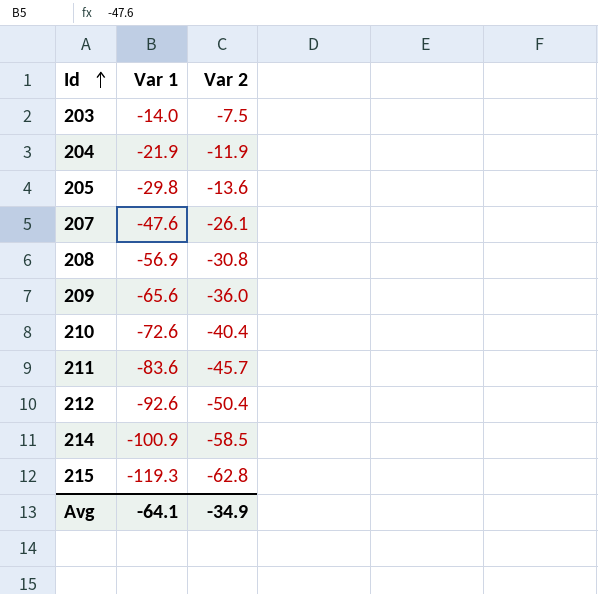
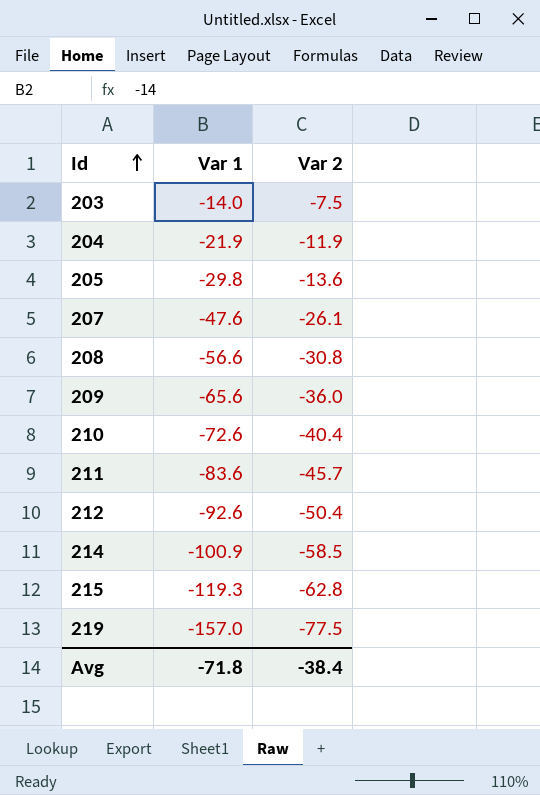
208 | Var 1: -56.9 -> -56.6
row 219: none -> -157.0 | -77.5
Avg | Var 1: -64.1 -> -71.8
Avg | Var 2: -34.9 -> -38.4

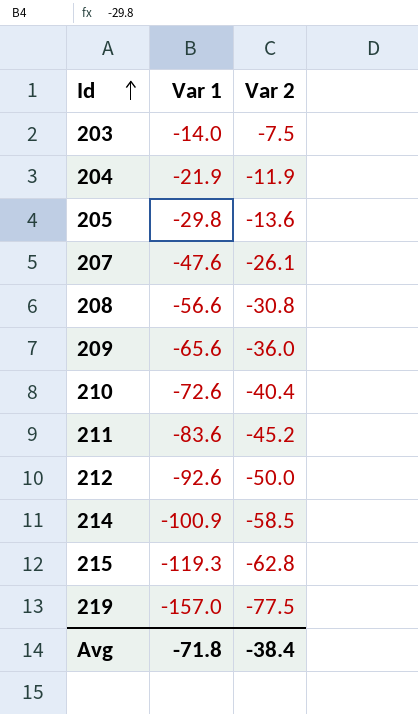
211 | Var 2: -45.7 -> -45.2
212 | Var 2: -50.4 -> -50.0

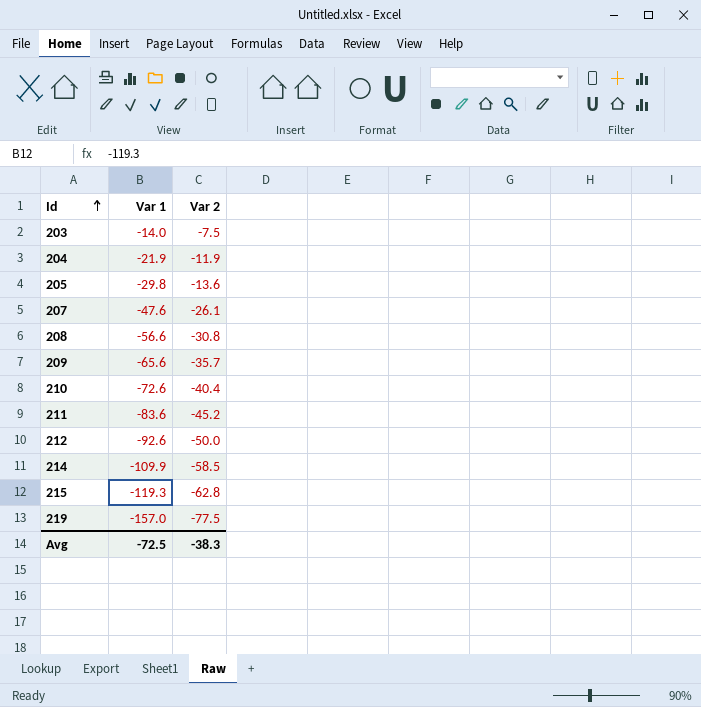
209 | Var 2: -36.0 -> -35.7
214 | Var 1: -100.9 -> -109.9
Avg | Var 1: -71.8 -> -72.5
Avg | Var 2: -38.4 -> -38.3

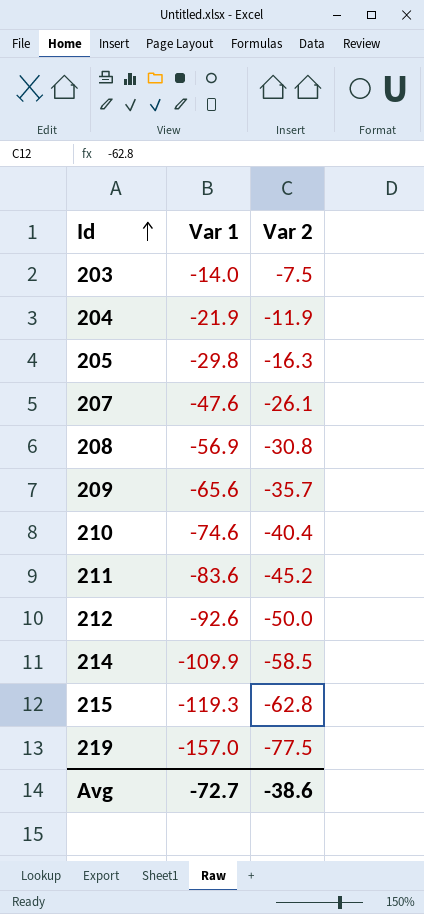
205 | Var 2: -13.6 -> -16.3
208 | Var 1: -56.6 -> -56.9
210 | Var 1: -72.6 -> -74.6
Avg | Var 1: -72.5 -> -72.7
Avg | Var 2: -38.3 -> -38.6

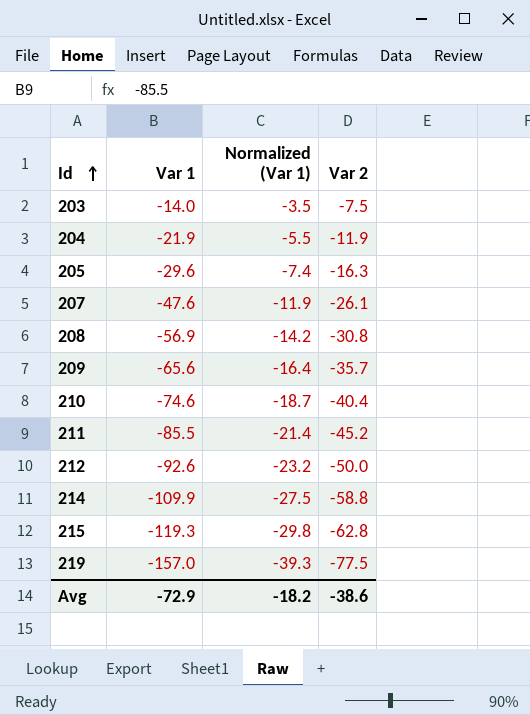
column Normalized (Var 1) | formula: none -> [Var 1] * 0.25
205 | Var 1: -29.8 -> -29.6
211 | Var 1: -83.6 -> -85.5
214 | Var 2: -58.5 -> -58.8
Avg | Var 1: -72.7 -> -72.9

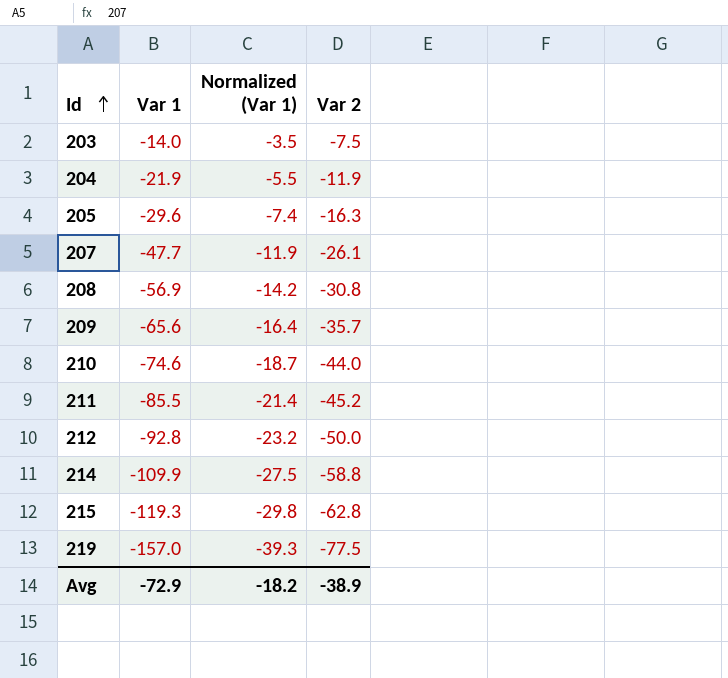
207 | Var 1: -47.6 -> -47.7
210 | Var 2: -40.4 -> -44.0
212 | Var 1: -92.6 -> -92.8
Avg | Var 2: -38.6 -> -38.9

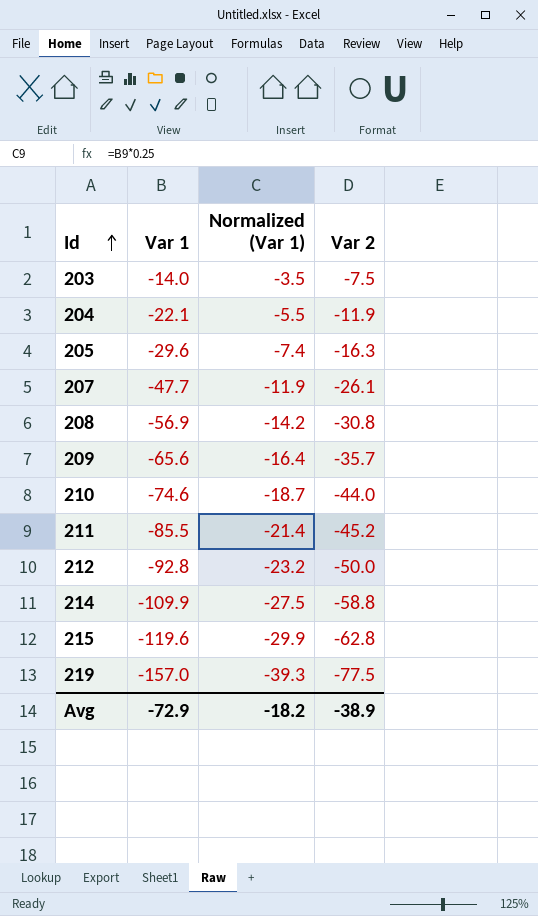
204 | Var 1: -21.9 -> -22.1
215 | Var 1: -119.3 -> -119.6
215 | Normalized (Var 1): -29.8 -> -29.9

